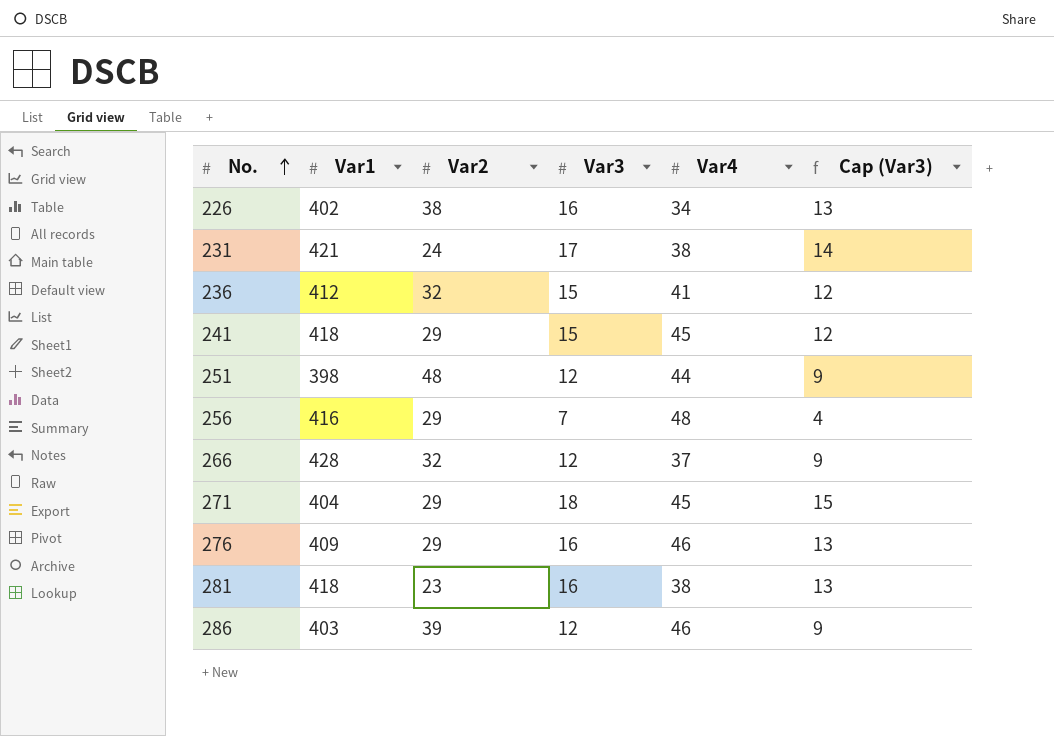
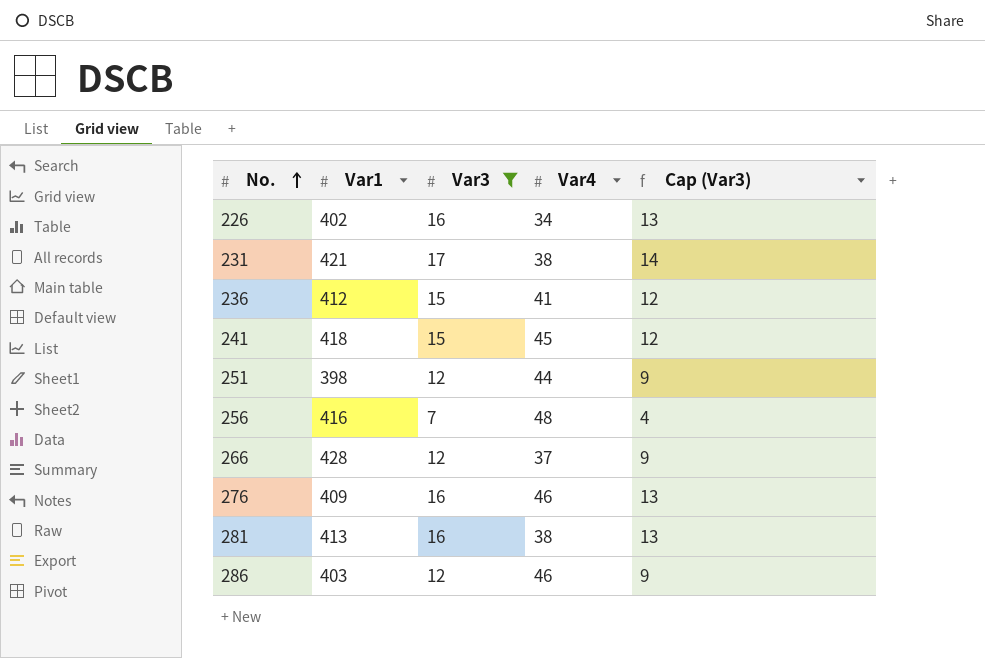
filter: none -> Var3 != 18
column Var2 | position: 3 -> none
281 | Var1: 418 -> 413

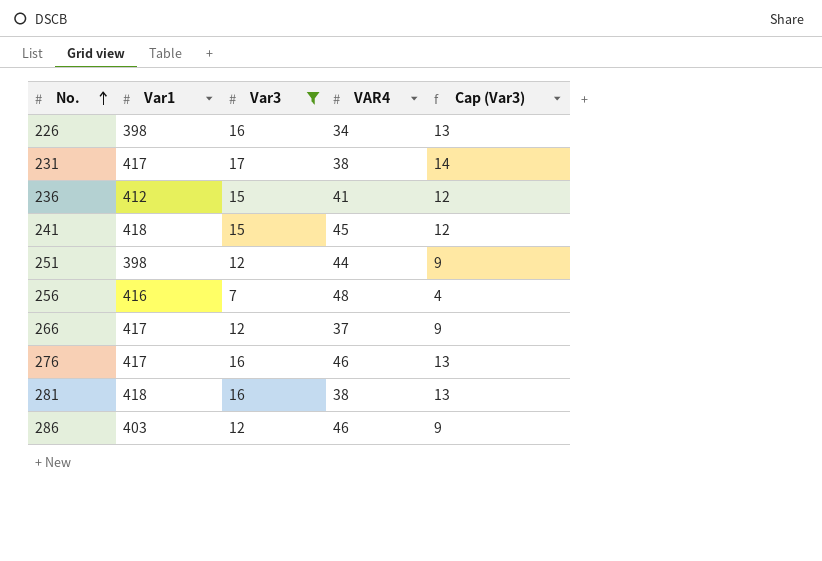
column name: Var4 -> VAR4
226 | Var1: 402 -> 398
231 | Var1: 421 -> 417
266 | Var1: 428 -> 417
276 | Var1: 409 -> 417
281 | Var1: 413 -> 418

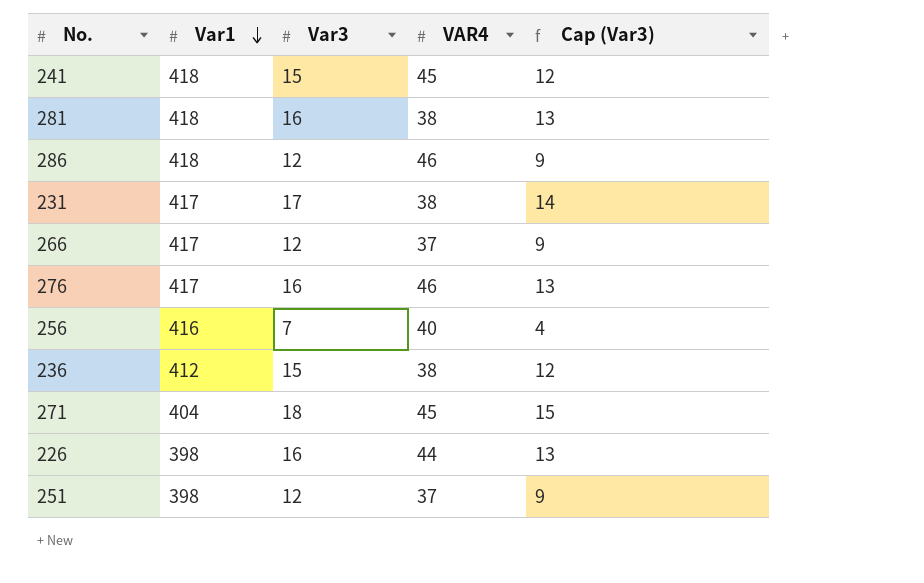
filter: Var3 != 18 -> none
row order: No. ascending -> Var1 descending
286 | Var1: 403 -> 418
256 | VAR4: 48 -> 40
236 | VAR4: 41 -> 38
226 | VAR4: 34 -> 44
251 | VAR4: 44 -> 37

